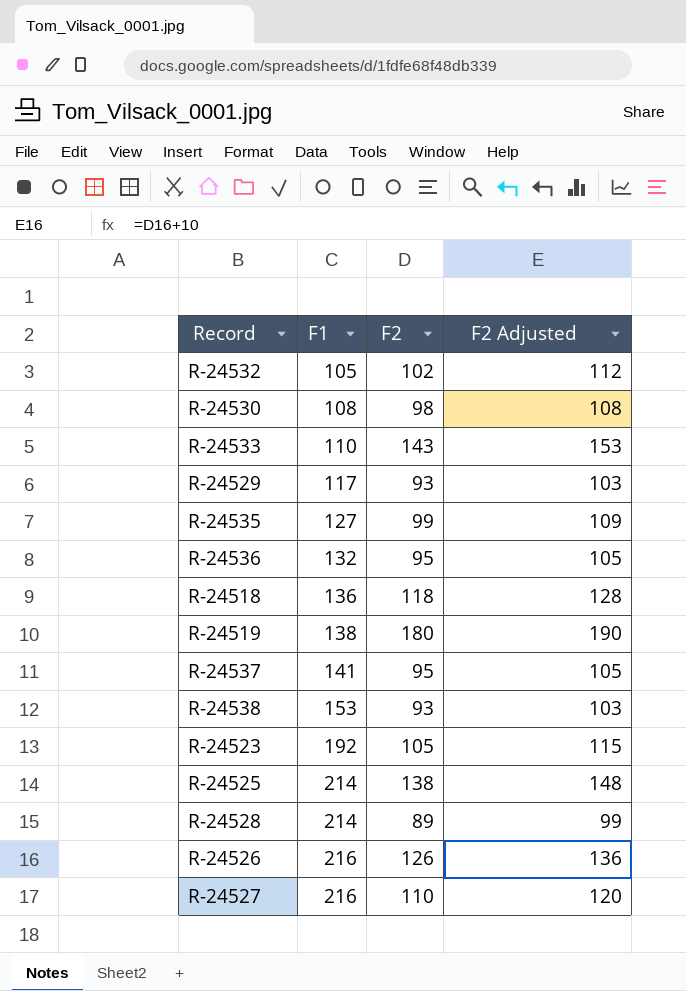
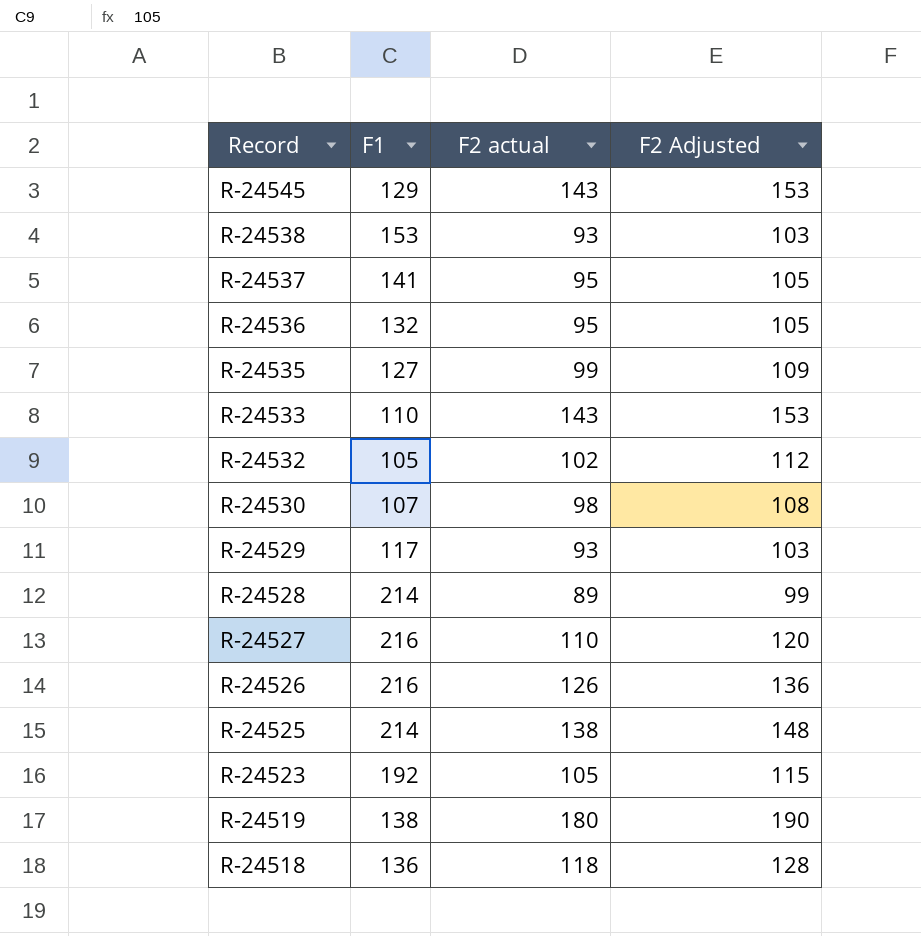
row order: F1 ascending -> Record descending
column name: F2 -> F2 actual
row R-24545: none -> 129 | 143 | 153
R-24530 | F1: 108 -> 107

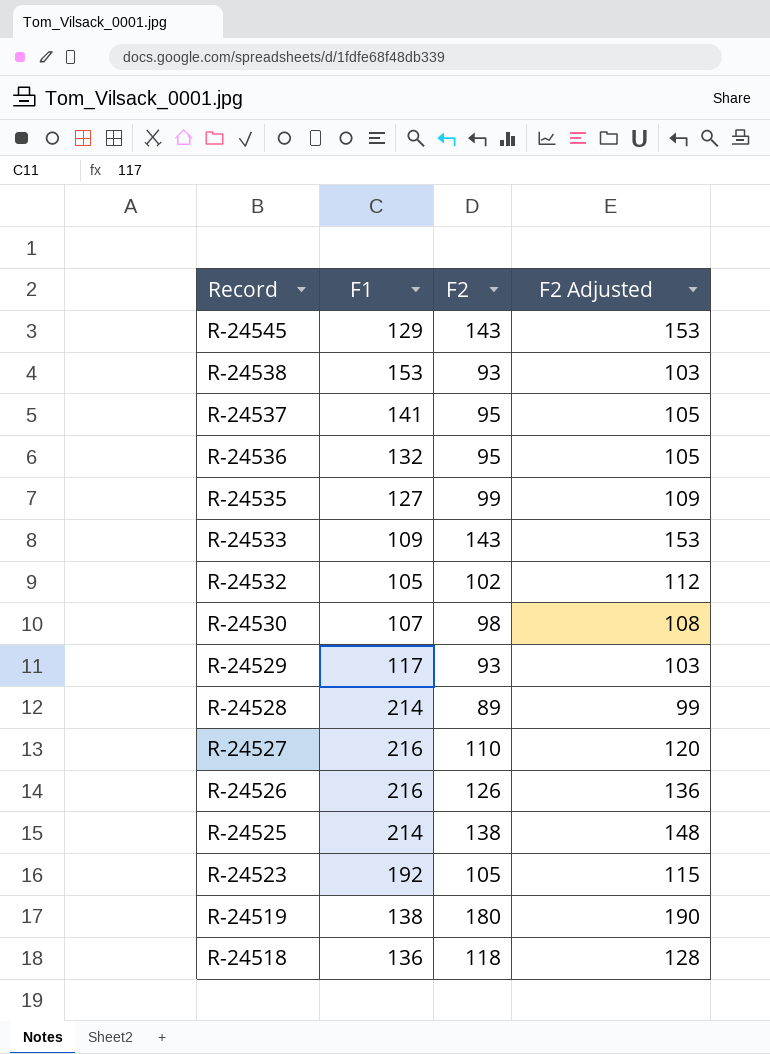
column name: F2 actual -> F2
R-24533 | F1: 110 -> 109

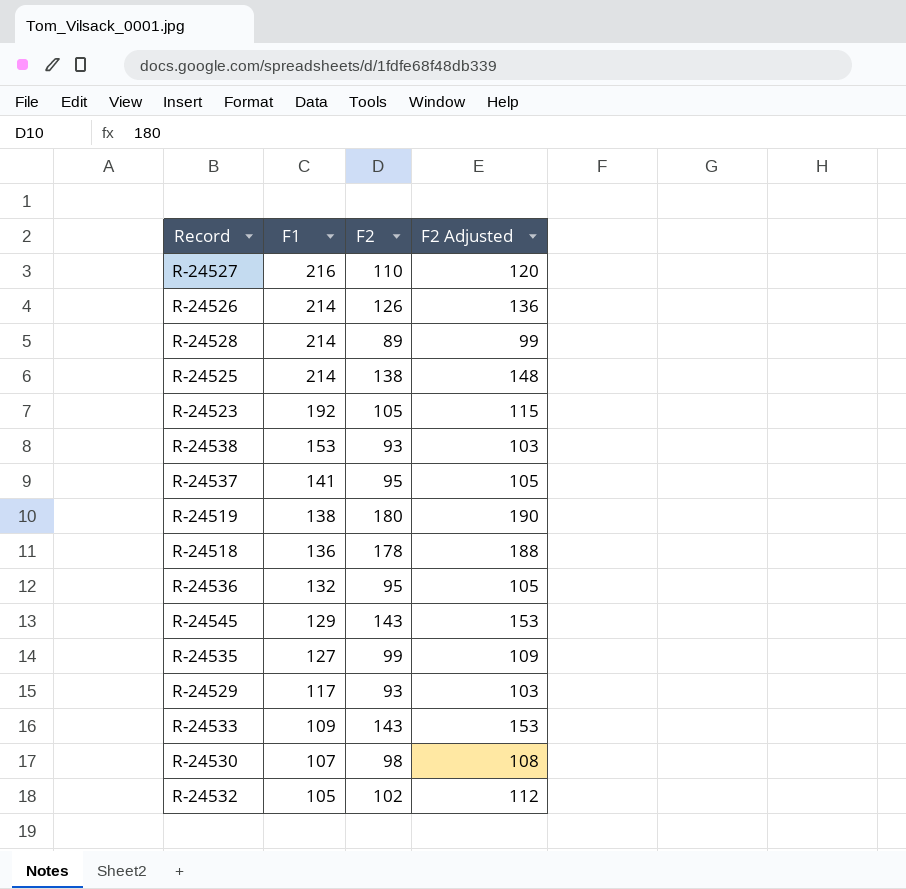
row order: Record descending -> F1 descending
R-24526 | F1: 216 -> 214
R-24518 | F2: 118 -> 178
R-24518 | F2 Adjusted: 128 -> 188

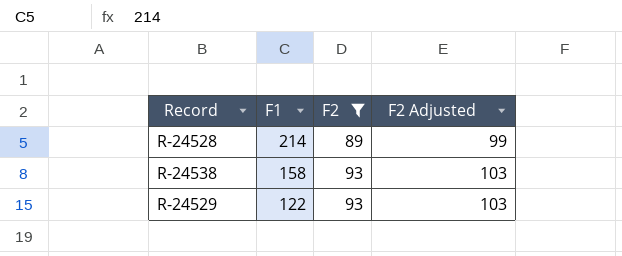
filter: none -> F2 <= 93
R-24538 | F1: 153 -> 158
R-24529 | F1: 117 -> 122

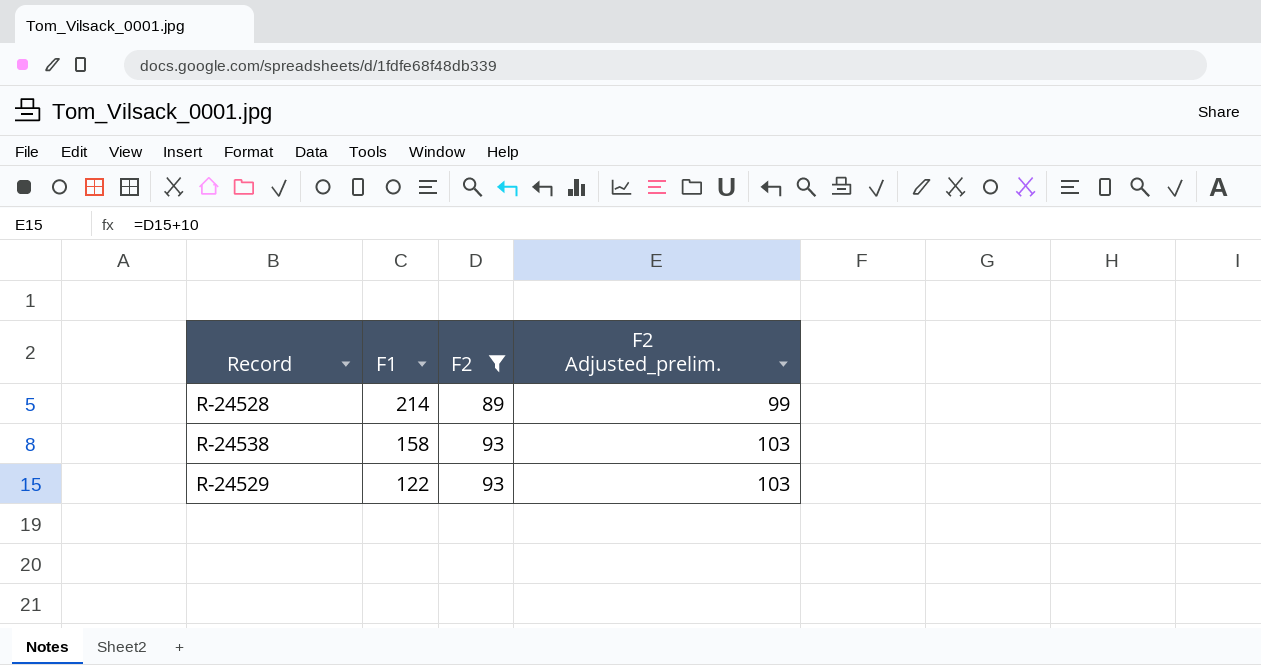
column name: F2 Adjusted -> F2 Adjusted_prelim.

